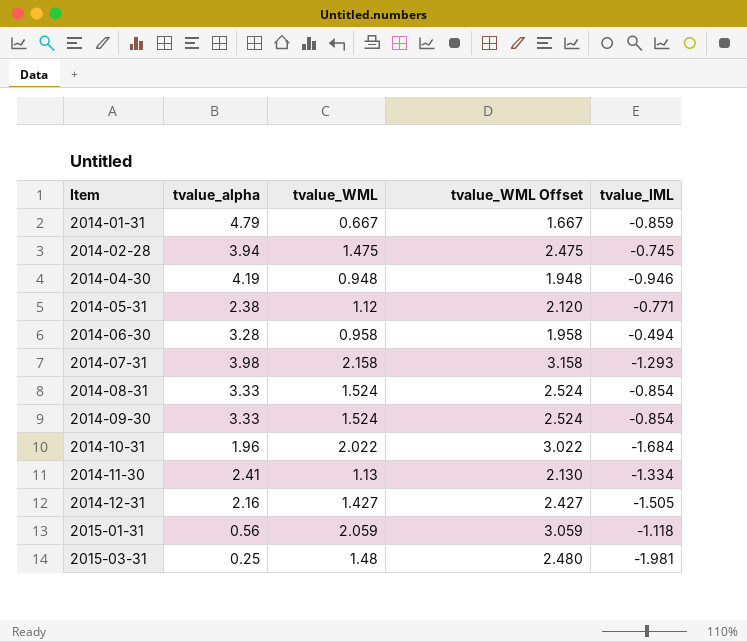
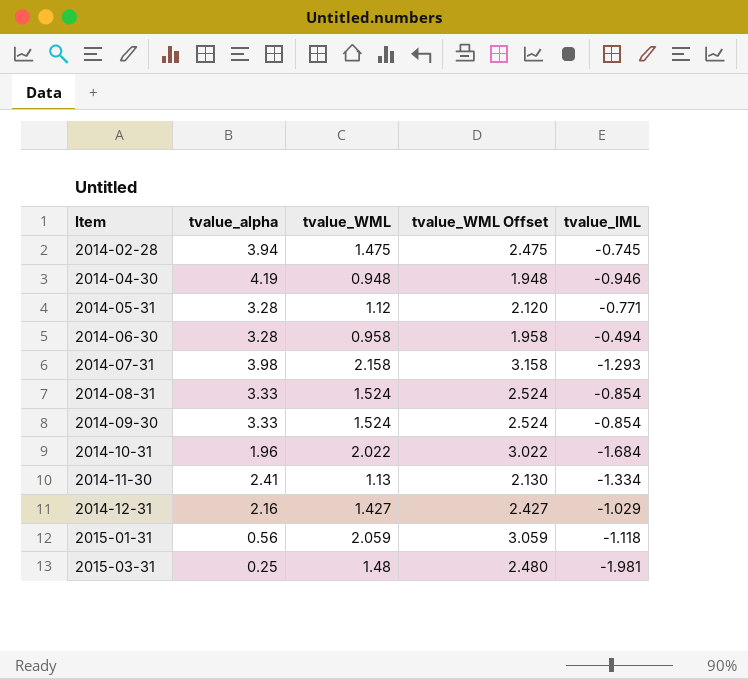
row 2014-01-31: 4.79 | 0.667 | 1.667 | -0.859 -> none
2014-05-31 | tvalue_alpha: 2.38 -> 3.28
2014-12-31 | tvalue_IML: -1.505 -> -1.029

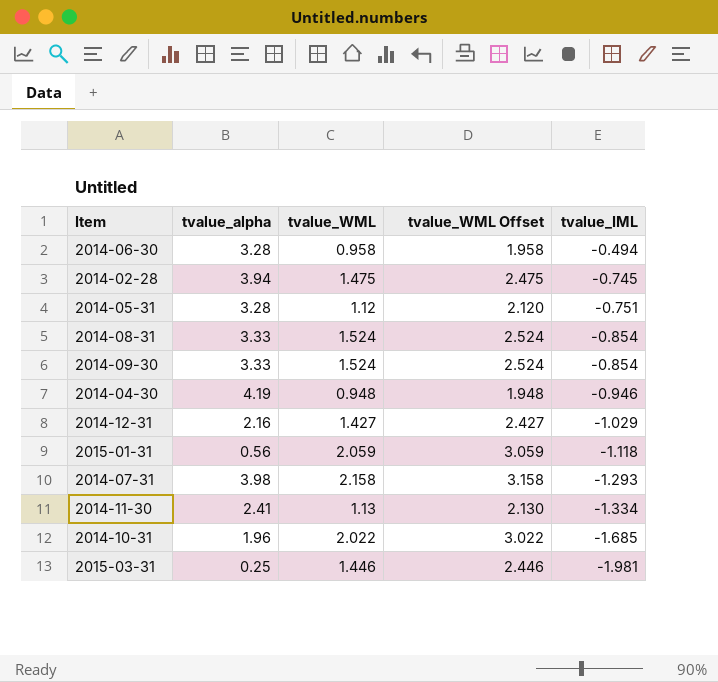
row order: Item ascending -> tvalue_IML descending
2014-05-31 | tvalue_IML: -0.771 -> -0.751
2014-10-31 | tvalue_IML: -1.684 -> -1.685
2015-03-31 | tvalue_WML: 1.48 -> 1.446
2015-03-31 | tvalue_WML Offset: 2.480 -> 2.446

